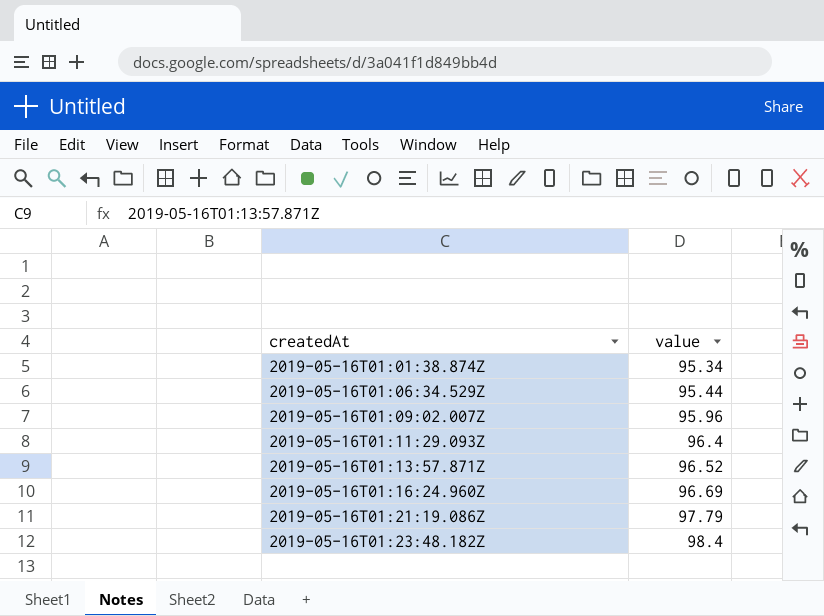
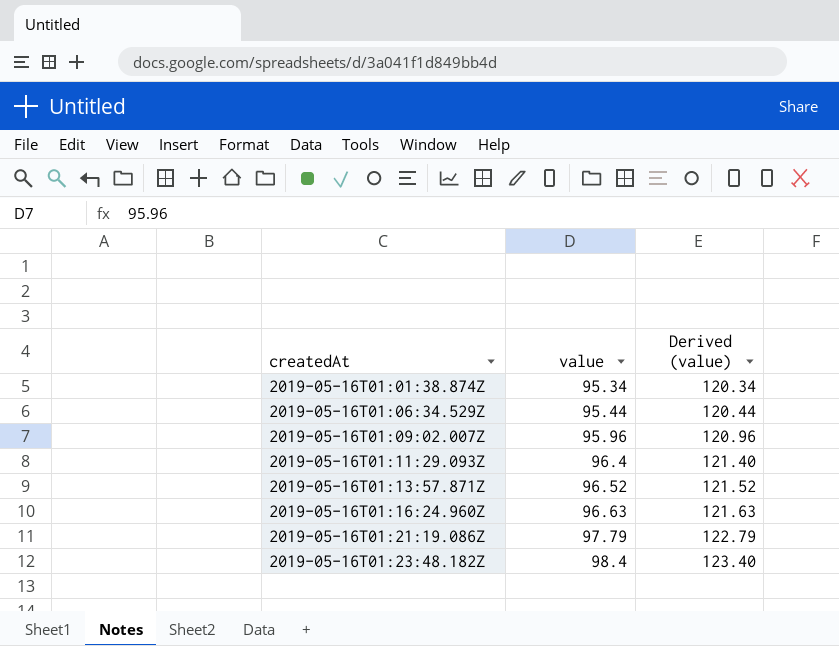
column Derived (value) | formula: none -> [value] + 25
2019-05-16T01:16:24.960Z | value: 96.69 -> 96.63

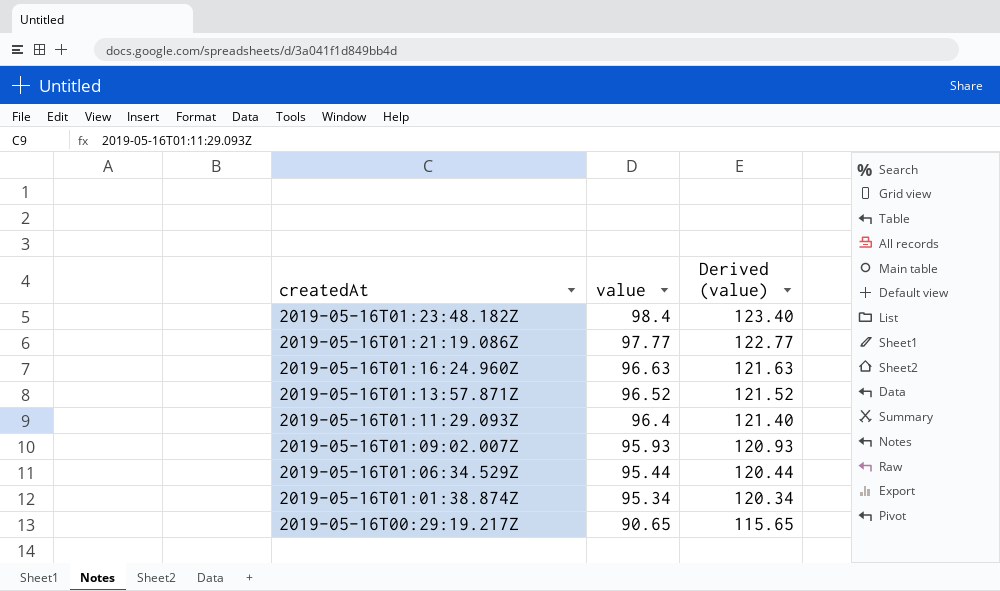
row order: createdAt ascending -> createdAt descending
2019-05-16T01:21:19.086Z | value: 97.79 -> 97.77
2019-05-16T01:21:19.086Z | Derived (value): 122.79 -> 122.77
2019-05-16T01:09:02.007Z | value: 95.96 -> 95.93
2019-05-16T01:09:02.007Z | Derived (value): 120.96 -> 120.93
row 2019-05-16T00:29:19.217Z: none -> 90.65 | 115.65

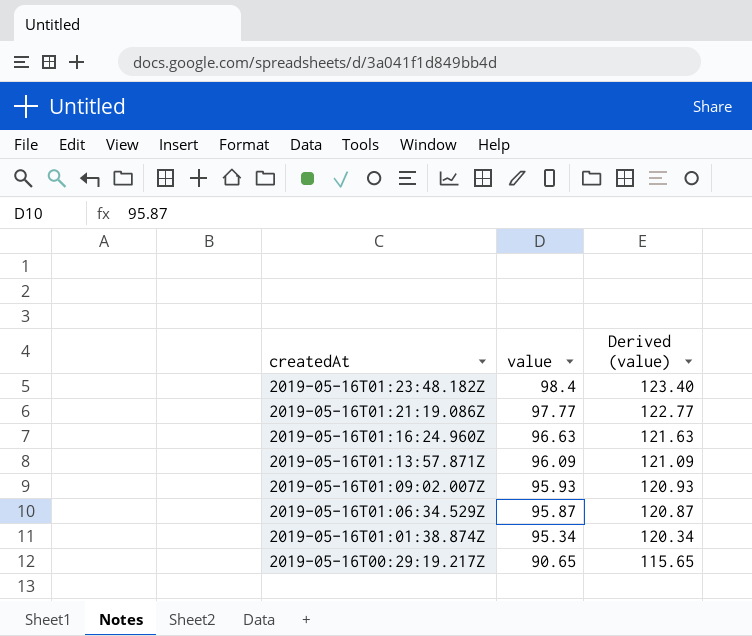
row 2019-05-16T01:11:29.093Z: 96.4 | 121.40 -> none
2019-05-16T01:13:57.871Z | value: 96.52 -> 96.09
2019-05-16T01:13:57.871Z | Derived (value): 121.52 -> 121.09
2019-05-16T01:06:34.529Z | value: 95.44 -> 95.87
2019-05-16T01:06:34.529Z | Derived (value): 120.44 -> 120.87

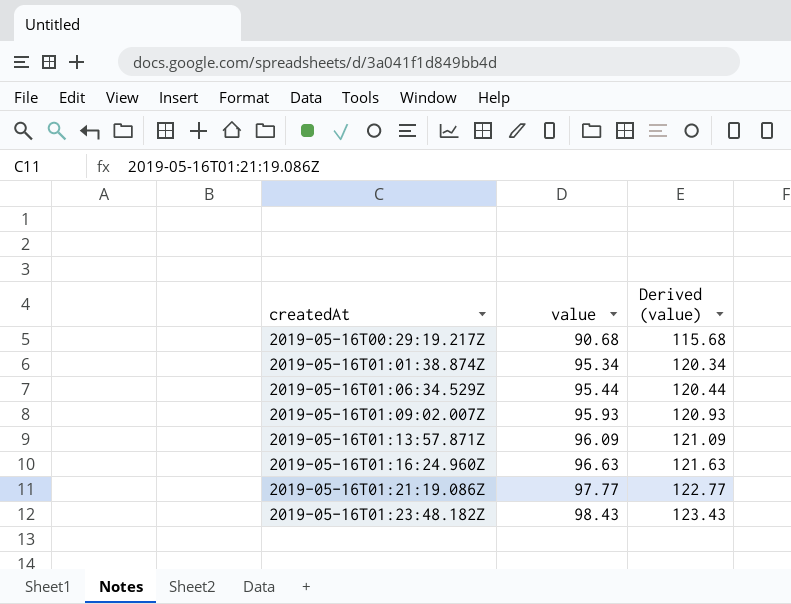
row order: createdAt descending -> createdAt ascending
2019-05-16T00:29:19.217Z | value: 90.65 -> 90.68
2019-05-16T00:29:19.217Z | Derived (value): 115.65 -> 115.68
2019-05-16T01:06:34.529Z | value: 95.87 -> 95.44
2019-05-16T01:06:34.529Z | Derived (value): 120.87 -> 120.44
2019-05-16T01:23:48.182Z | value: 98.4 -> 98.43
2019-05-16T01:23:48.182Z | Derived (value): 123.40 -> 123.43

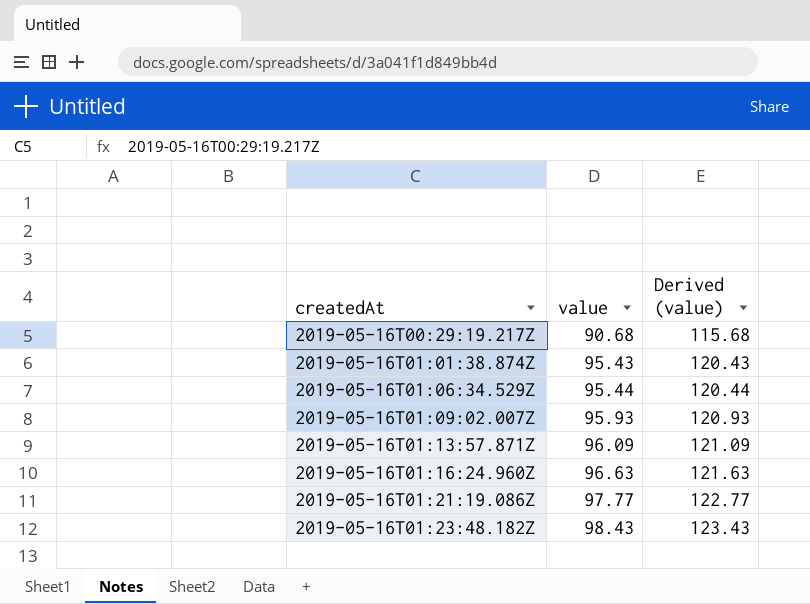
2019-05-16T01:01:38.874Z | value: 95.34 -> 95.43
2019-05-16T01:01:38.874Z | Derived (value): 120.34 -> 120.43

